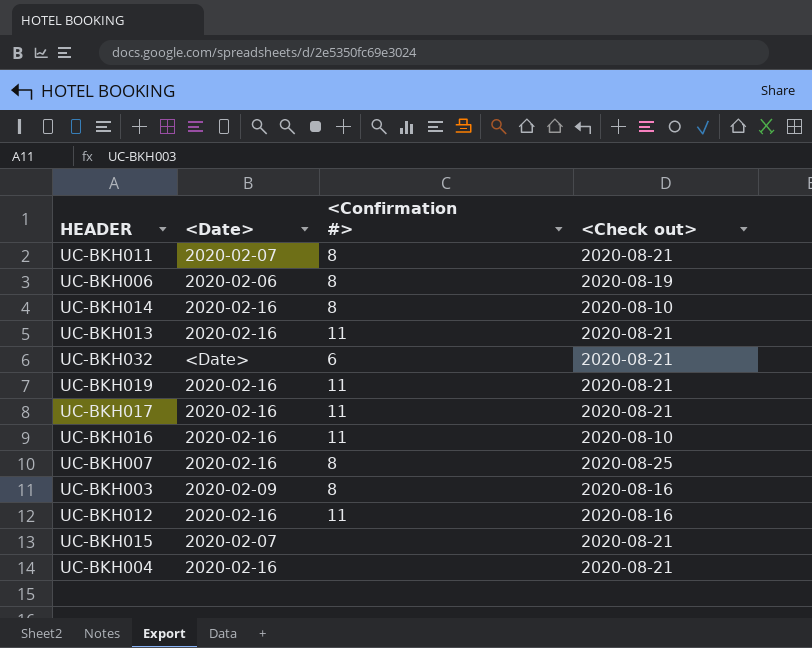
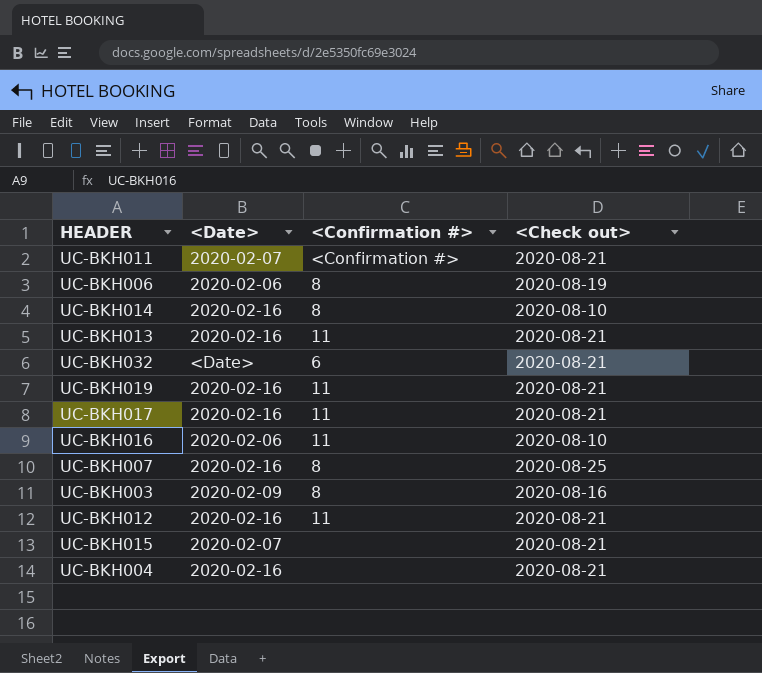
UC-BKH011 | <Confirmation #>: 8 -> <Confirmation #>
UC-BKH016 | <Date>: 2020-02-16 -> 2020-02-06
UC-BKH012 | <Check out>: 2020-08-16 -> 2020-08-21

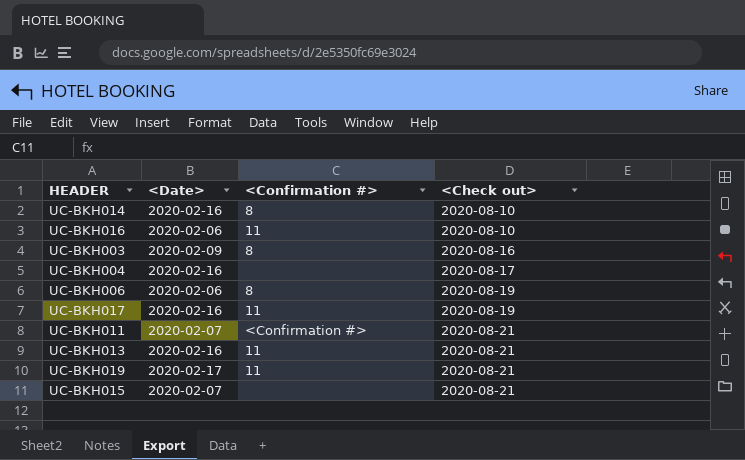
row order: none -> <Check out> ascending
row UC-BKH032: <Date> | 6 | 2020-08-21 -> none
row UC-BKH007: 2020-02-16 | 8 | 2020-08-25 -> none
row UC-BKH012: 2020-02-16 | 11 | 2020-08-21 -> none
UC-BKH004 | <Check out>: 2020-08-21 -> 2020-08-17
UC-BKH017 | <Check out>: 2020-08-21 -> 2020-08-19
UC-BKH019 | <Date>: 2020-02-16 -> 2020-02-17

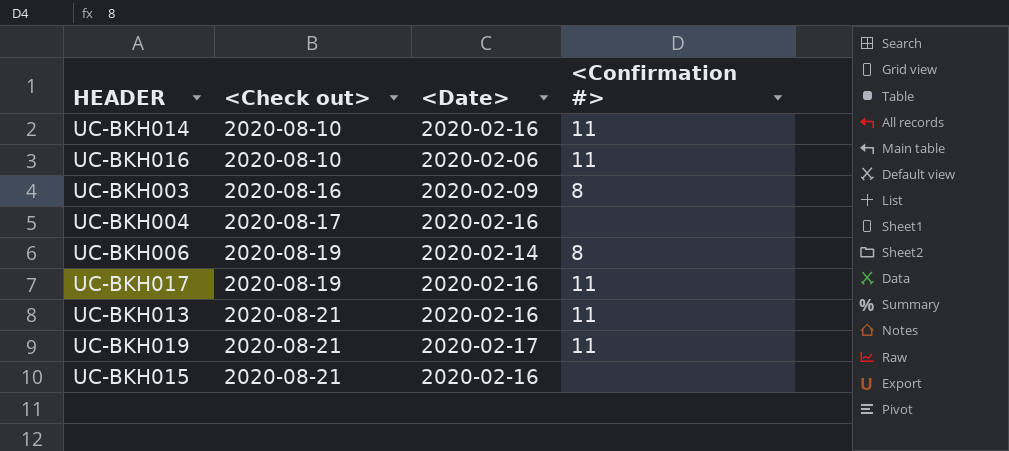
column <Check out> | position: 4 -> 2
row UC-BKH011: 2020-02-07 | <Confirmation #> | 2020-08-21 -> none
UC-BKH014 | <Confirmation #>: 8 -> 11
UC-BKH006 | <Date>: 2020-02-06 -> 2020-02-14
UC-BKH015 | <Date>: 2020-02-07 -> 2020-02-16

